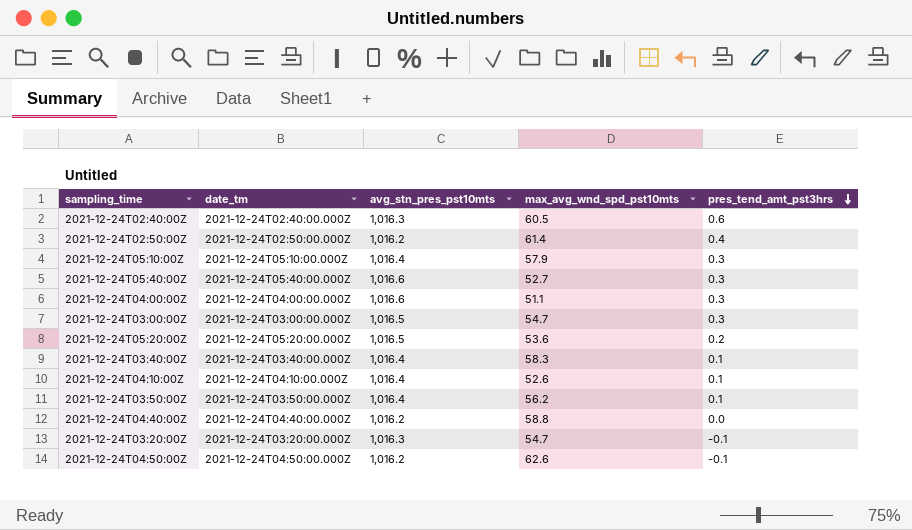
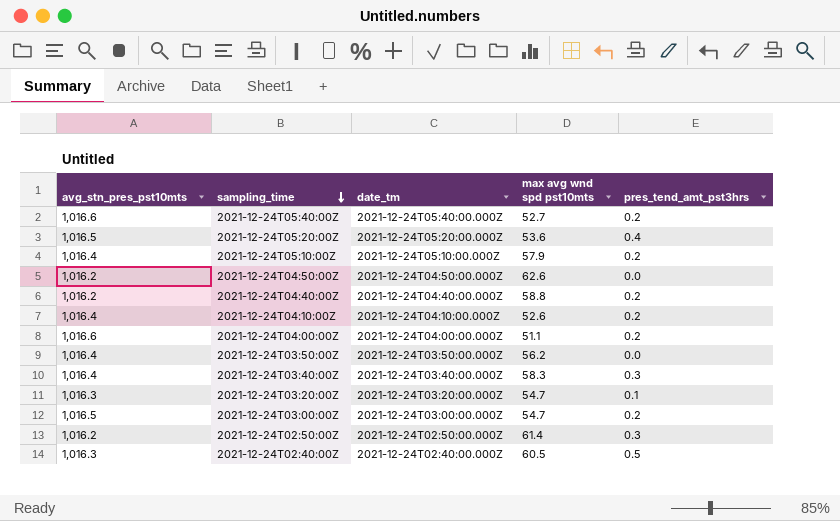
row order: pres_tend_amt_pst3hrs descending -> sampling_time descending
column avg_stn_pres_pst10mts | position: 3 -> 1
column name: max_avg_wnd_spd_pst10mts -> max avg wnd spd pst10mts
2021-12-24T05:40:00Z | pres_tend_amt_pst3hrs: 0.3 -> 0.2
2021-12-24T05:20:00Z | pres_tend_amt_pst3hrs: 0.2 -> 0.4
2021-12-24T05:10:00Z | pres_tend_amt_pst3hrs: 0.3 -> 0.2
2021-12-24T04:50:00Z | pres_tend_amt_pst3hrs: -0.1 -> 0.0
2021-12-24T04:40:00Z | pres_tend_amt_pst3hrs: 0.0 -> 0.2
2021-12-24T04:10:00Z | pres_tend_amt_pst3hrs: 0.1 -> 0.2
2021-12-24T04:00:00Z | pres_tend_amt_pst3hrs: 0.3 -> 0.2
2021-12-24T03:50:00Z | pres_tend_amt_pst3hrs: 0.1 -> 0.0
2021-12-24T03:40:00Z | pres_tend_amt_pst3hrs: 0.1 -> 0.3
2021-12-24T03:20:00Z | pres_tend_amt_pst3hrs: -0.1 -> 0.1
2021-12-24T03:00:00Z | pres_tend_amt_pst3hrs: 0.3 -> 0.2
2021-12-24T02:50:00Z | pres_tend_amt_pst3hrs: 0.4 -> 0.3
2021-12-24T02:40:00Z | pres_tend_amt_pst3hrs: 0.6 -> 0.5

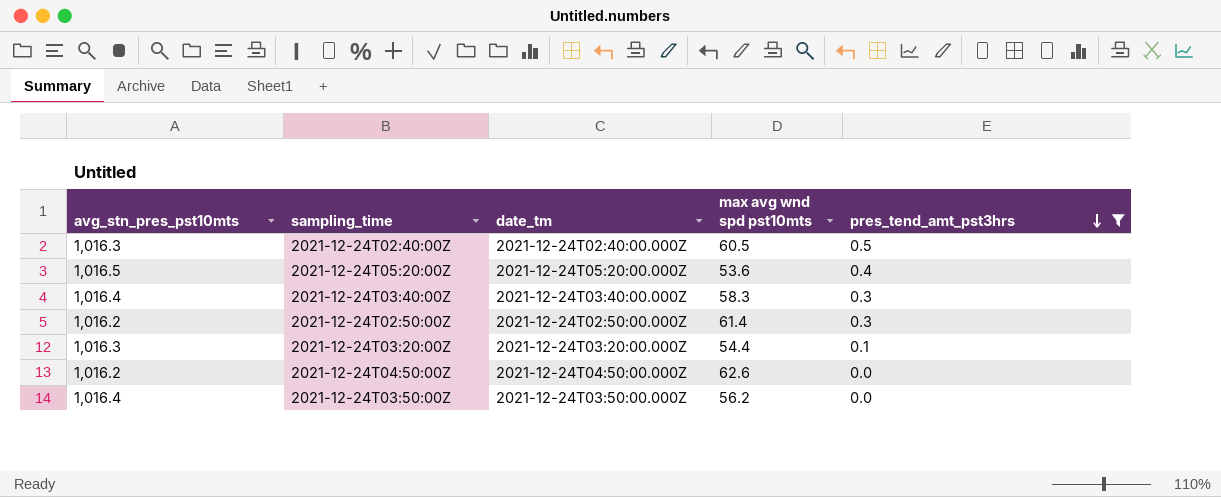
filter: none -> pres_tend_amt_pst3hrs != 0.2
row order: sampling_time descending -> pres_tend_amt_pst3hrs descending
2021-12-24T03:20:00Z | max avg wnd spd pst10mts: 54.7 -> 54.4

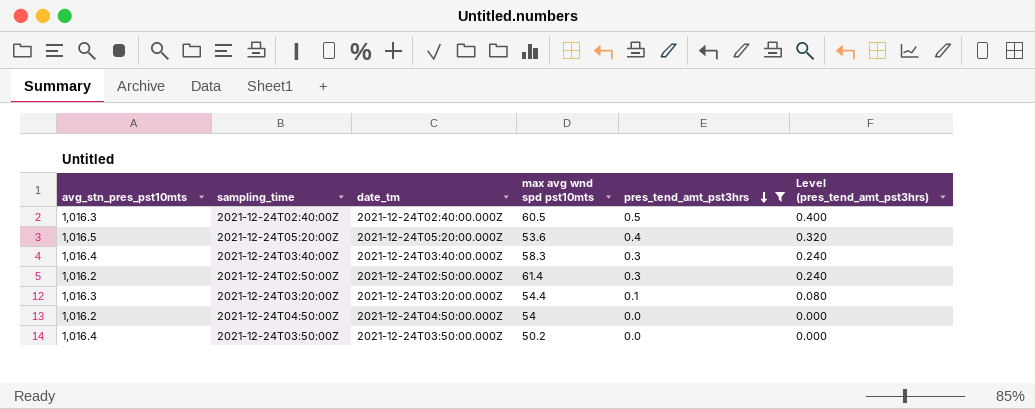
column Level (pres_tend_amt_pst3hrs) | formula: none -> [pres_tend_amt_pst3hrs] * 0.8
2021-12-24T04:50:00Z | max avg wnd spd pst10mts: 62.6 -> 54
2021-12-24T03:50:00Z | max avg wnd spd pst10mts: 56.2 -> 50.2

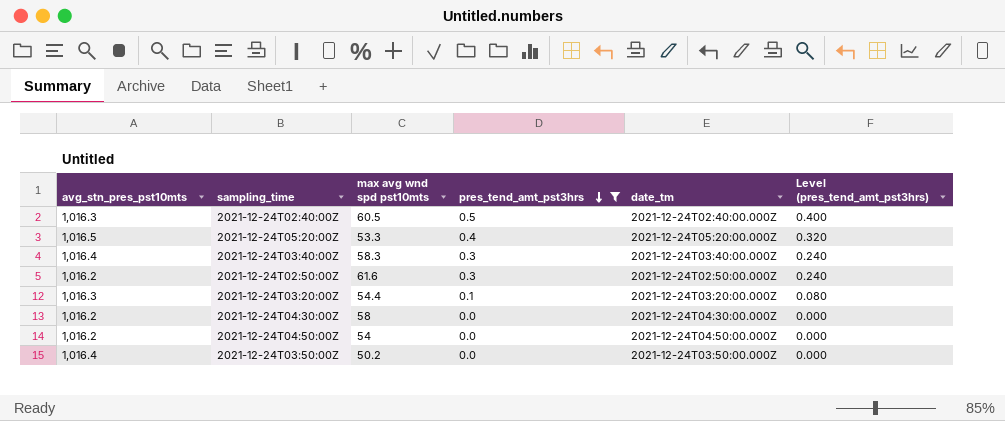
column date_tm | position: 3 -> 5
2021-12-24T05:20:00Z | max avg wnd spd pst10mts: 53.6 -> 53.3
2021-12-24T02:50:00Z | max avg wnd spd pst10mts: 61.4 -> 61.6
row 2021-12-24T04:30:00Z: none -> 1,016.2 | 58 | 0.0 | 2021-12-24T04:30:00.000Z | 0.000

